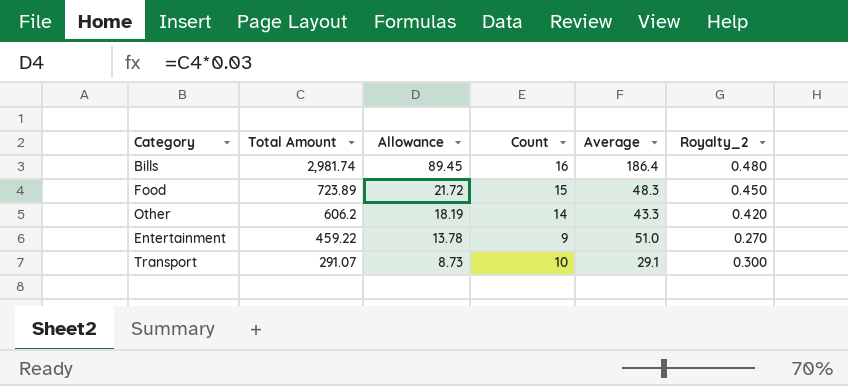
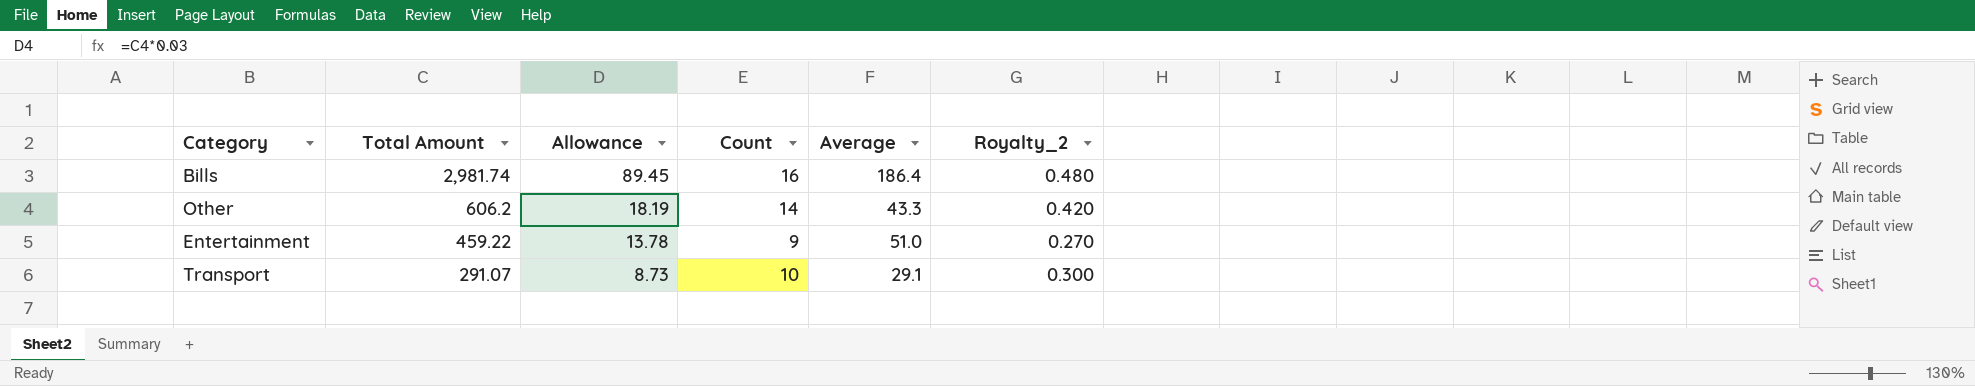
row Food: 723.89 | 21.72 | 15 | 48.3 | 0.450 -> none

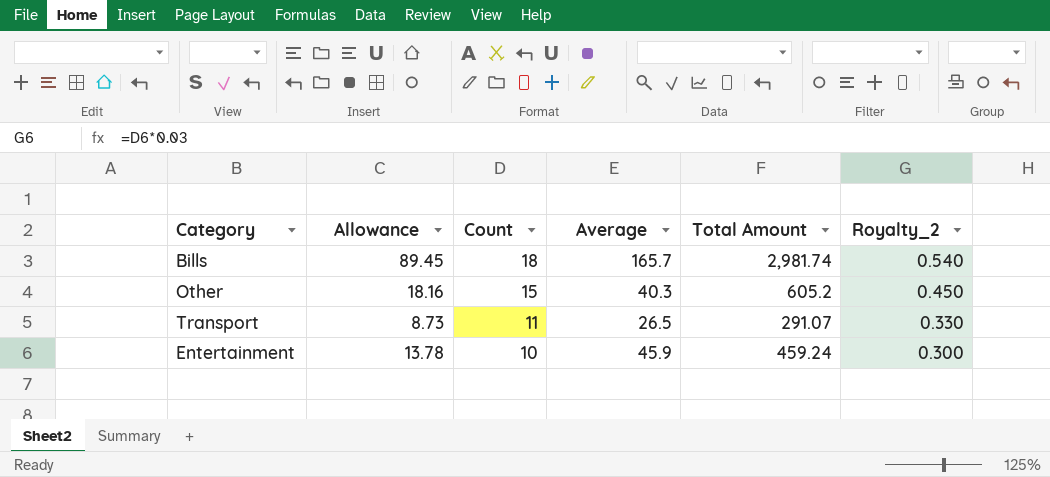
row order: Total Amount descending -> Count descending
column Total Amount | position: 2 -> 5
Bills | Count: 16 -> 18
Bills | Average: 186.4 -> 165.7
Bills | Royalty_2: 0.480 -> 0.540
Other | Allowance: 18.19 -> 18.16
Other | Count: 14 -> 15
Other | Average: 43.3 -> 40.3
Other | Total Amount: 606.2 -> 605.2
Other | Royalty_2: 0.420 -> 0.450
Transport | Count: 10 -> 11
Transport | Average: 29.1 -> 26.5
Transport | Royalty_2: 0.300 -> 0.330
Entertainment | Count: 9 -> 10
Entertainment | Average: 51.0 -> 45.9
Entertainment | Total Amount: 459.22 -> 459.24
Entertainment | Royalty_2: 0.270 -> 0.300

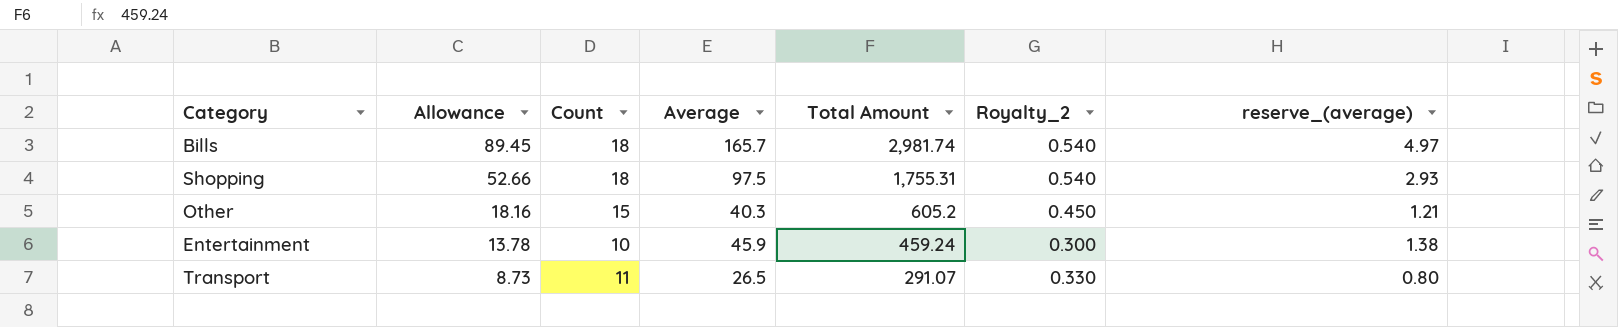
row order: Count descending -> Allowance descending
column reserve_(average) | formula: none -> [Average] * 0.03
row Shopping: none -> 52.66 | 18 | 97.5 | 1,755.31 | 0.540 | 2.93

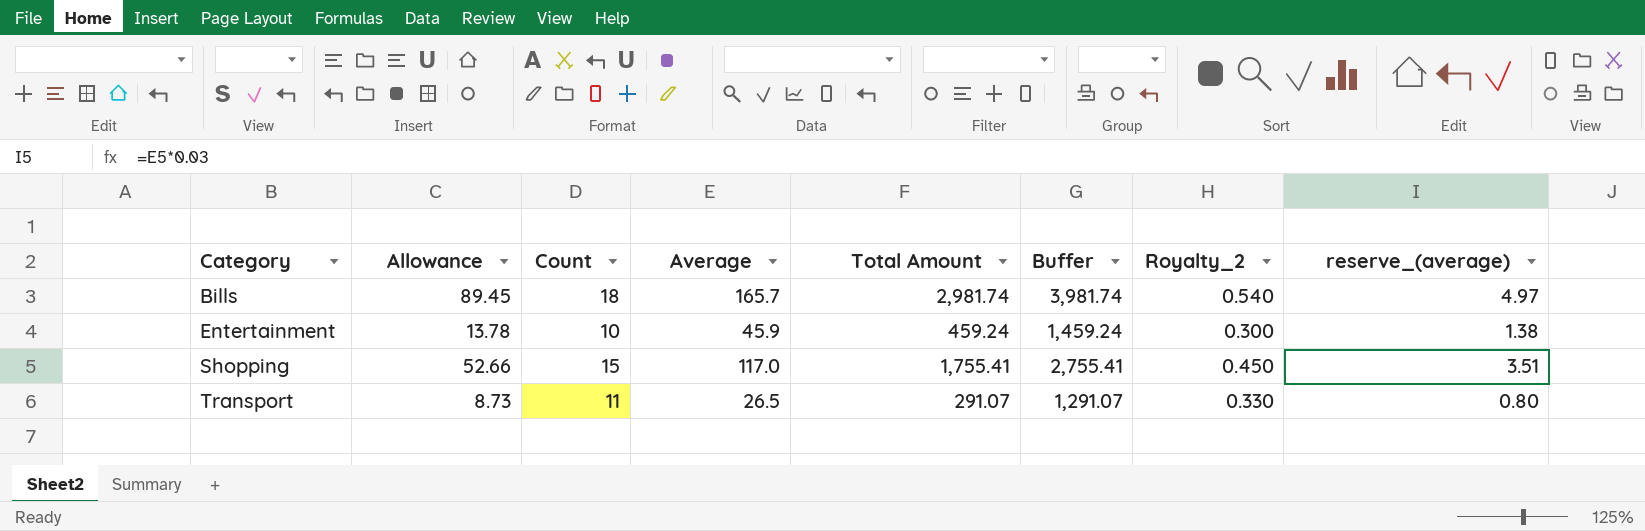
row order: Allowance descending -> Category ascending
column Buffer | formula: none -> [Total Amount] + 1000
row Other: 18.16 | 15 | 40.3 | 605.2 | 0.450 | 1.21 -> none
Shopping | Count: 18 -> 15
Shopping | Average: 97.5 -> 117.0
Shopping | Total Amount: 1,755.31 -> 1,755.41
Shopping | Royalty_2: 0.540 -> 0.450
Shopping | reserve_(average): 2.93 -> 3.51

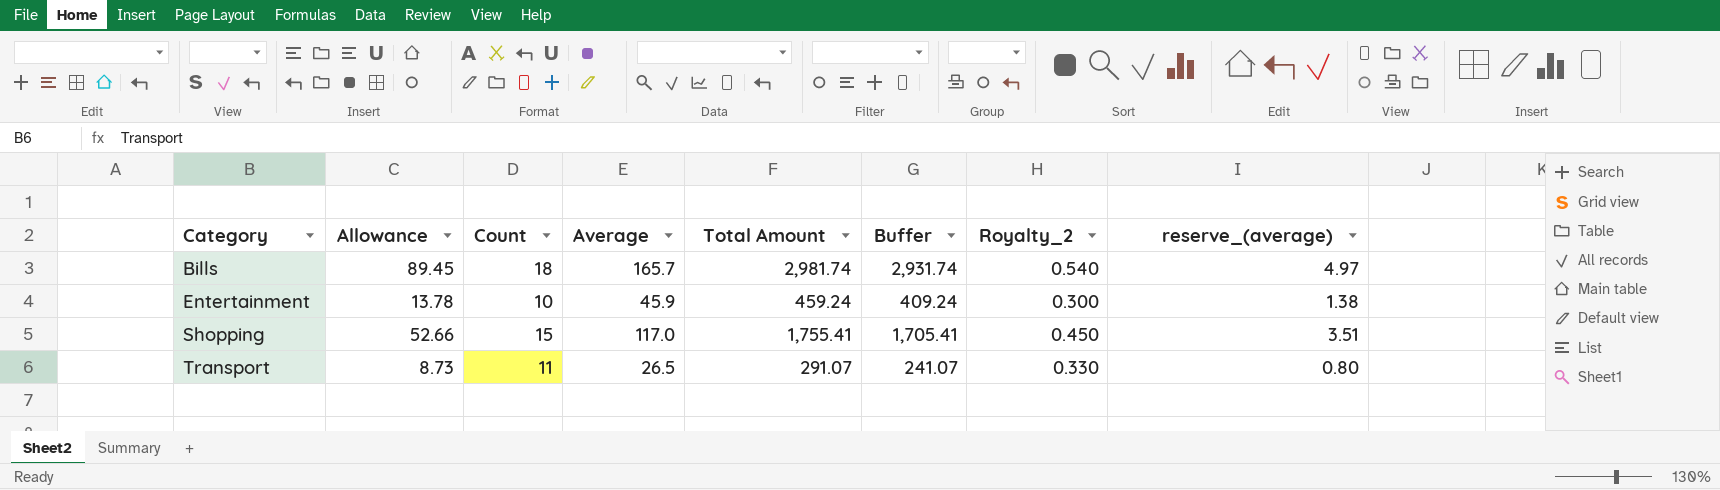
column Buffer | formula: [Total Amount] + 1000 -> [Total Amount] - 50

